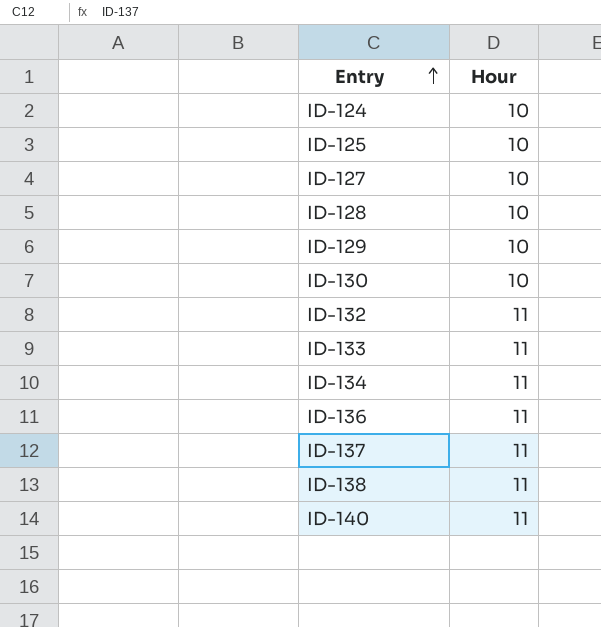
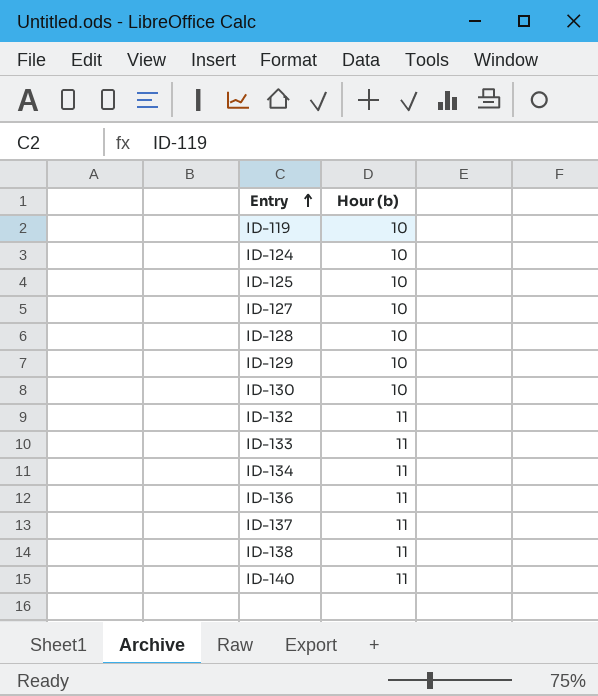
column name: Hour -> Hour (b)
row ID-119: none -> 10

